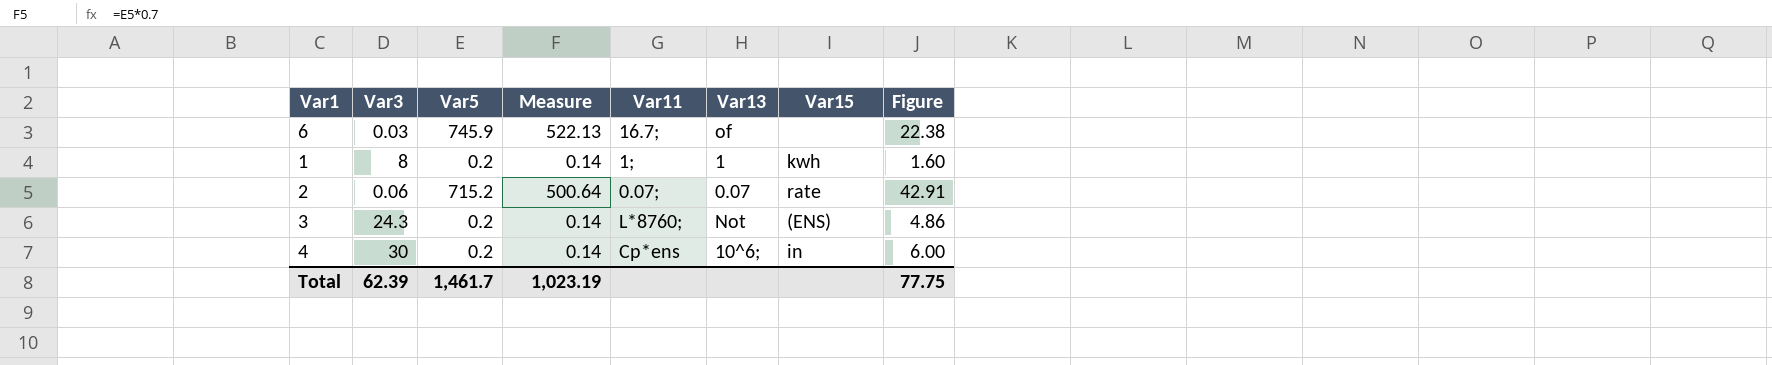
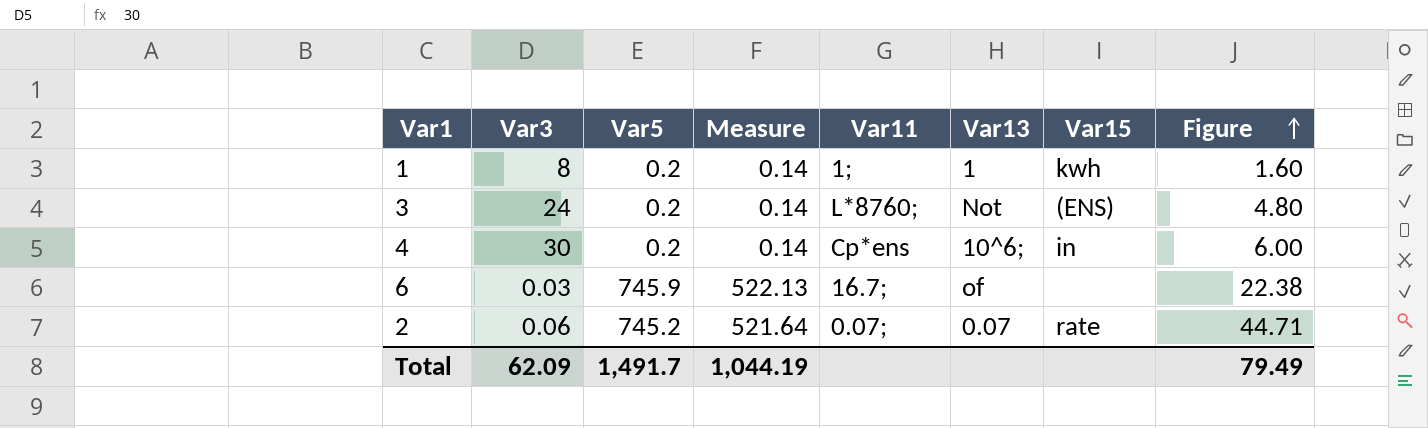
row order: none -> Figure ascending
3 | Var3: 24.3 -> 24
3 | Figure: 4.86 -> 4.80
2 | Var5: 715.2 -> 745.2
2 | Measure: 500.64 -> 521.64
2 | Figure: 42.91 -> 44.71
Total | Var3: 62.39 -> 62.09
Total | Var5: 1,461.7 -> 1,491.7
Total | Measure: 1,023.19 -> 1,044.19
Total | Figure: 77.75 -> 79.49

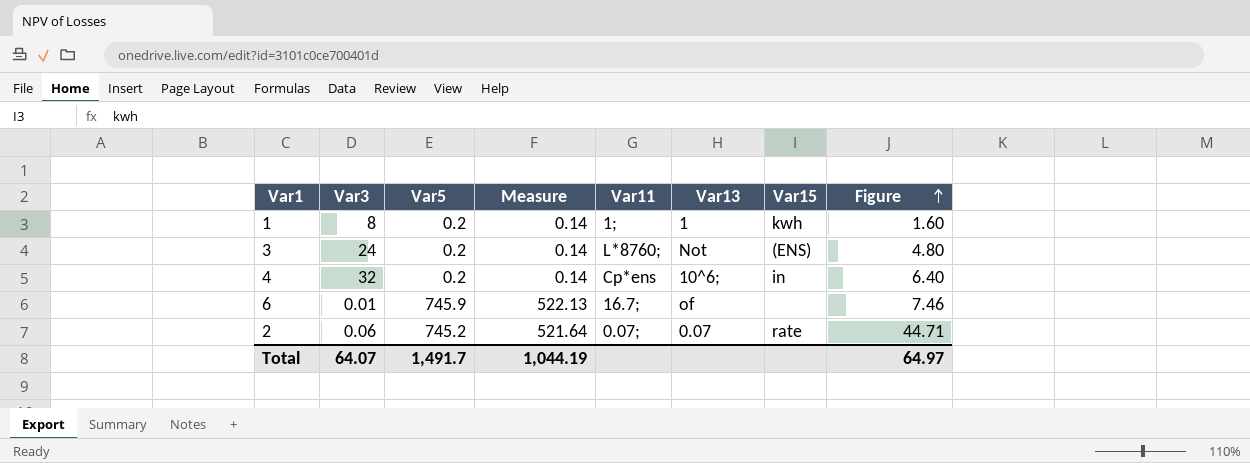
4 | Var3: 30 -> 32
4 | Figure: 6.00 -> 6.40
6 | Var3: 0.03 -> 0.01
6 | Figure: 22.38 -> 7.46
Total | Var3: 62.09 -> 64.07
Total | Figure: 79.49 -> 64.97

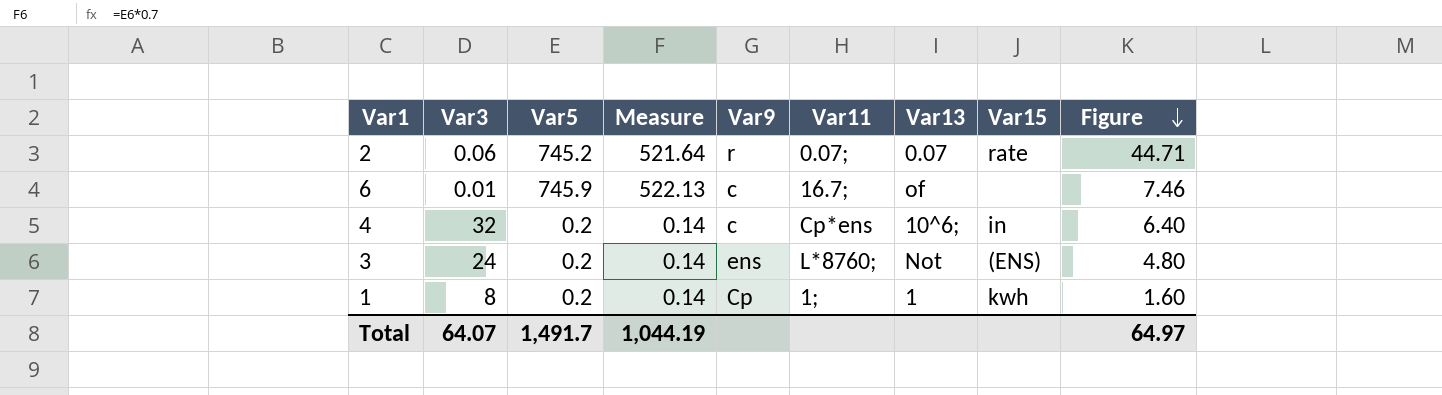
row order: Figure ascending -> Figure descending
column Var9 | position: none -> 5

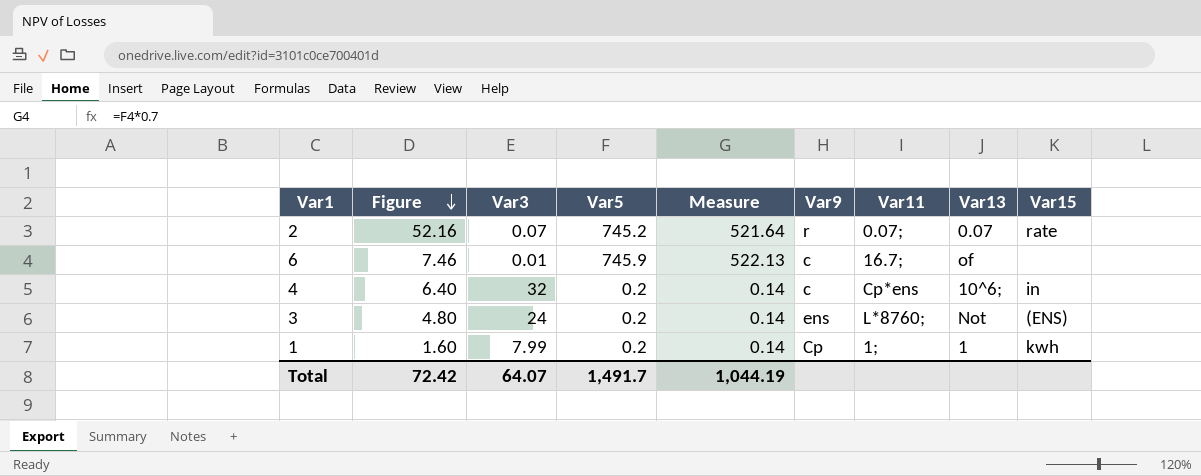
column Figure | position: 9 -> 2
2 | Figure: 44.71 -> 52.16
2 | Var3: 0.06 -> 0.07
1 | Var3: 8 -> 7.99
Total | Figure: 64.97 -> 72.42

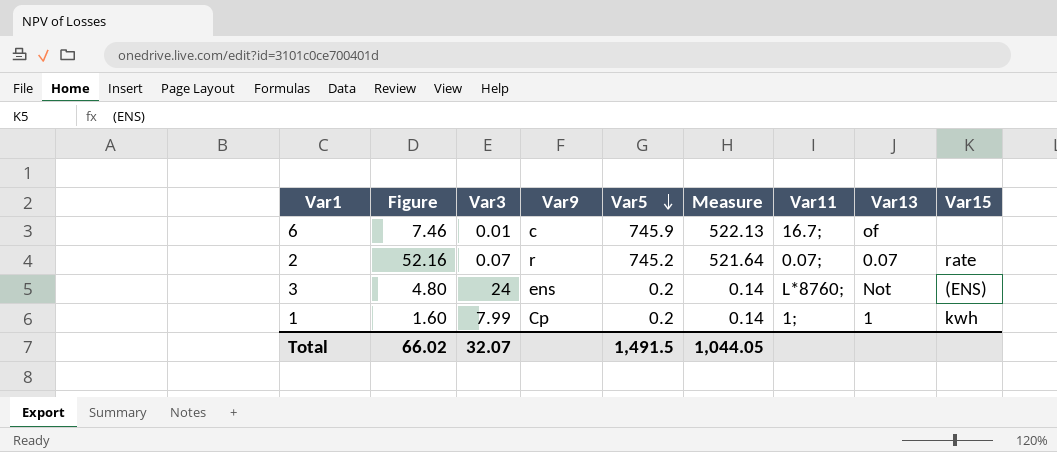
row order: Figure descending -> Var5 descending
column Var9 | position: 6 -> 4
row 4: 6.40 | 32 | 0.2 | 0.14 | c | Cp*ens | 10^6; | in -> none
Total | Figure: 72.42 -> 66.02
Total | Var3: 64.07 -> 32.07
Total | Var5: 1,491.7 -> 1,491.5
Total | Measure: 1,044.19 -> 1,044.05

